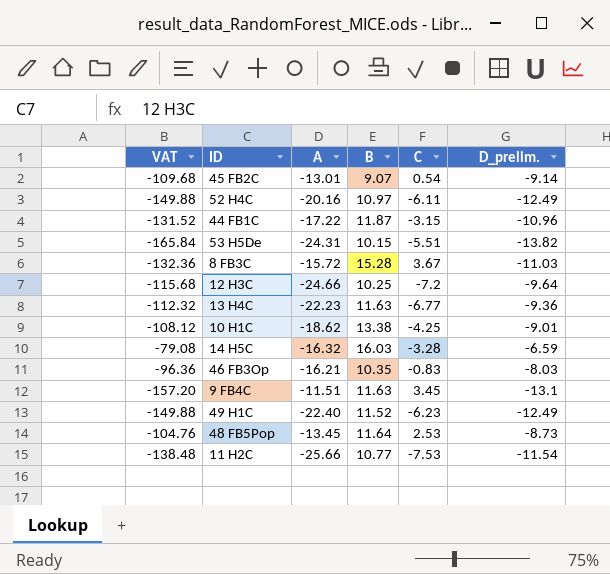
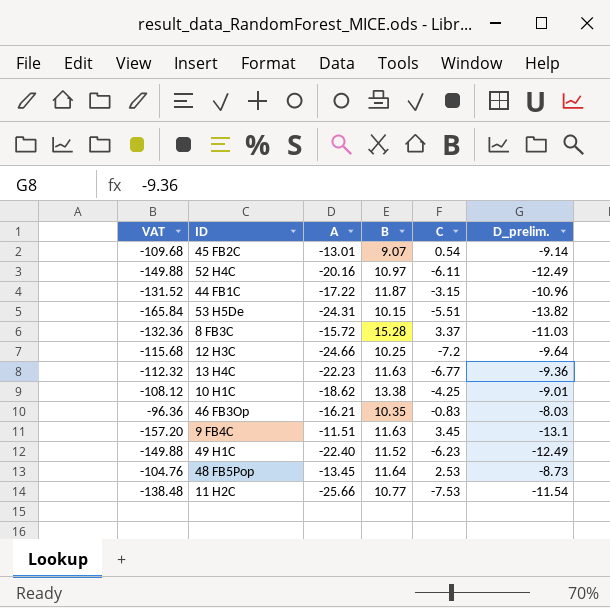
row 14 H5C: -79.08 | -16.32 | 16.03 | -3.28 | -6.59 -> none
8 FB3C | C: 3.67 -> 3.37

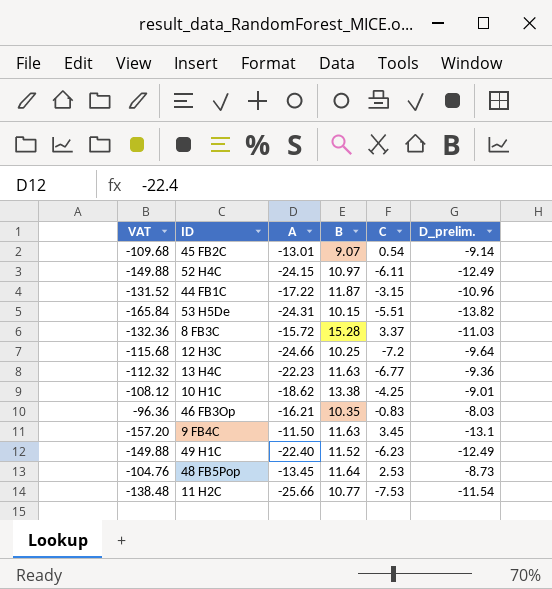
52 H4C | A: -20.16 -> -24.15
9 FB4C | A: -11.51 -> -11.50

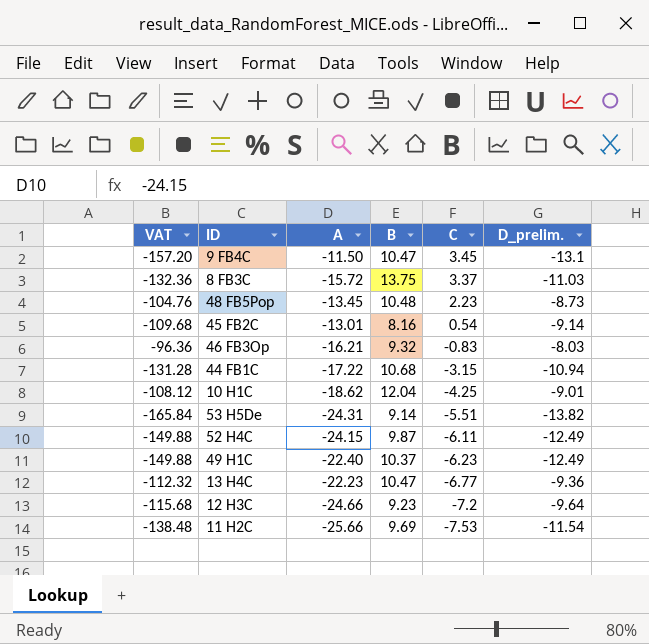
row order: none -> C descending
9 FB4C | B: 11.63 -> 10.47
8 FB3C | B: 15.28 -> 13.75
48 FB5Pop | B: 11.64 -> 10.48
48 FB5Pop | C: 2.53 -> 2.23
45 FB2C | B: 9.07 -> 8.16
46 FB3Op | B: 10.35 -> 9.32
44 FB1C | VAT: -131.52 -> -131.28
44 FB1C | B: 11.87 -> 10.68
44 FB1C | D_prelim.: -10.96 -> -10.94
10 H1C | B: 13.38 -> 12.04
53 H5De | B: 10.15 -> 9.14
52 H4C | B: 10.97 -> 9.87
49 H1C | B: 11.52 -> 10.37
13 H4C | B: 11.63 -> 10.47
12 H3C | B: 10.25 -> 9.23
11 H2C | B: 10.77 -> 9.69

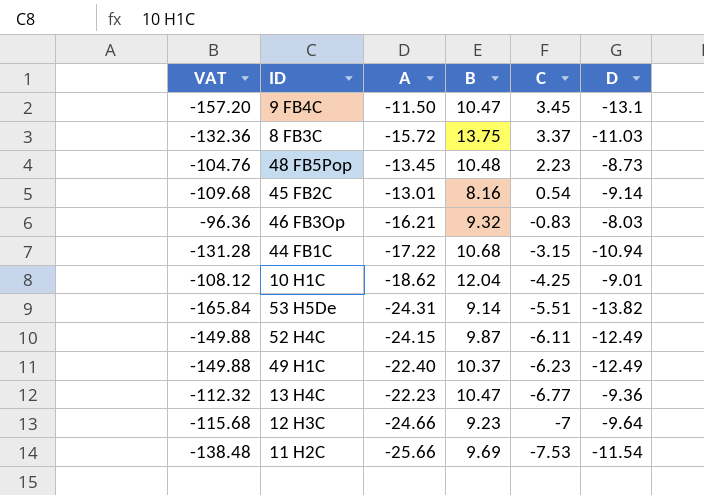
column name: D_prelim. -> D
12 H3C | C: -7.2 -> -7

